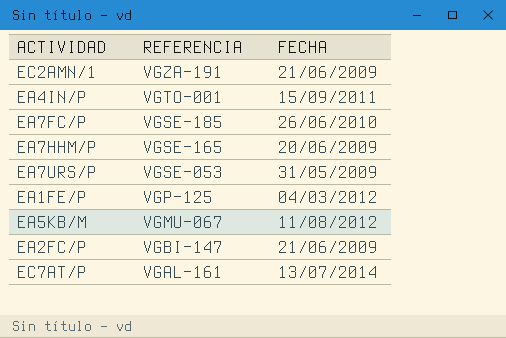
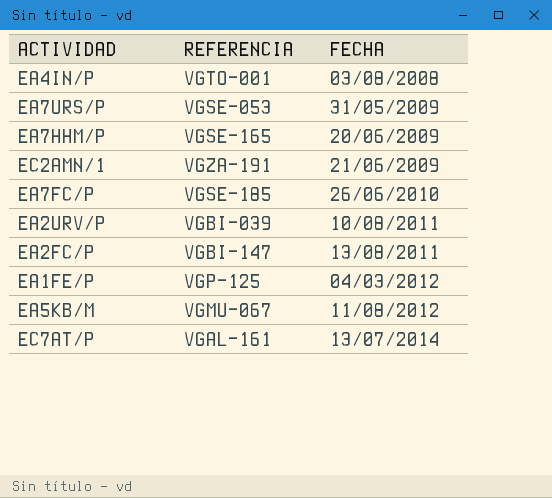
row order: REFERENCIA descending -> FECHA ascending
EA4IN/P | FECHA: 15/09/2011 -> 03/08/2008
row EA2URV/P: none -> VGBI-039 | 10/08/2011
EA2FC/P | FECHA: 21/06/2009 -> 13/08/2011

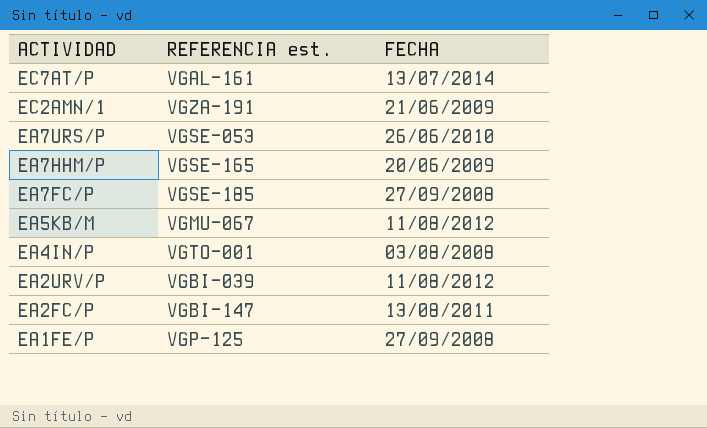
row order: FECHA ascending -> ACTIVIDAD descending
column name: REFERENCIA -> REFERENCIA est.
EA7URS/P | FECHA: 31/05/2009 -> 26/06/2010
EA7FC/P | FECHA: 26/06/2010 -> 27/09/2008
EA2URV/P | FECHA: 10/08/2011 -> 11/08/2012
EA1FE/P | FECHA: 04/03/2012 -> 27/09/2008

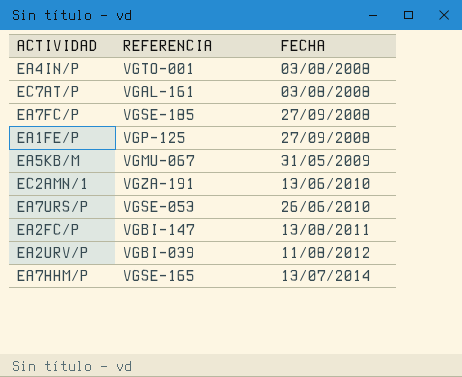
row order: ACTIVIDAD descending -> FECHA ascending
column name: REFERENCIA est. -> REFERENCIA
EC7AT/P | FECHA: 13/07/2014 -> 03/08/2008
EA5KB/M | FECHA: 11/08/2012 -> 31/05/2009
EC2AMN/1 | FECHA: 21/06/2009 -> 13/06/2010
EA7HHM/P | FECHA: 20/06/2009 -> 13/07/2014

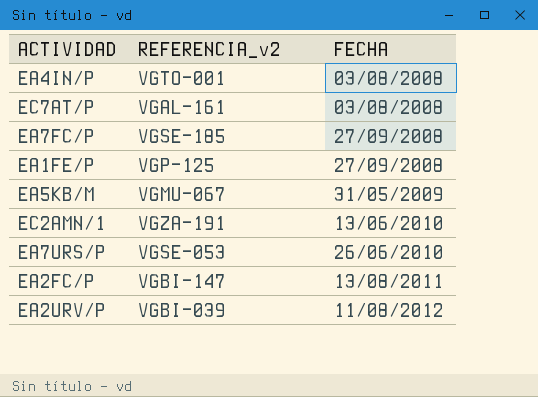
column name: REFERENCIA -> REFERENCIA_v2
row EA7HHM/P: VGSE-165 | 13/07/2014 -> none

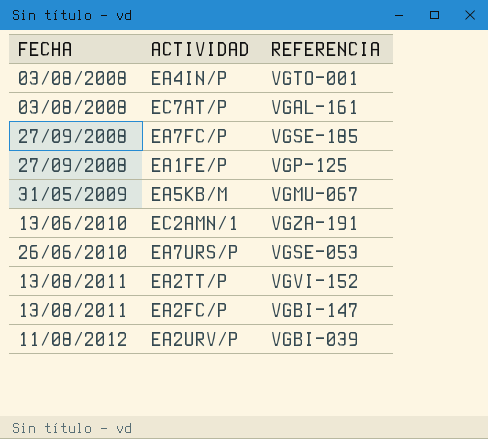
column FECHA | position: 3 -> 1
column name: REFERENCIA_v2 -> REFERENCIA
row EA2TT/P: none -> 13/08/2011 | VGVI-152

